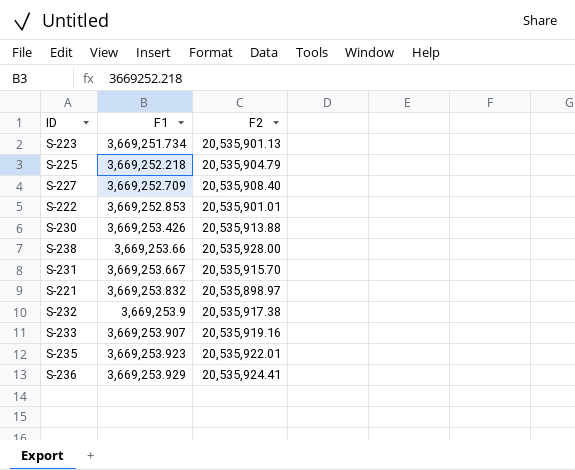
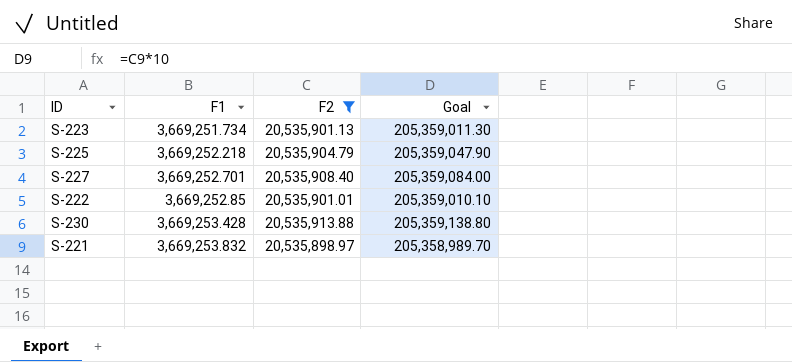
filter: none -> F2 <= 20,535,913.88
column Goal | formula: none -> [F2] * 10
S-227 | F1: 3,669,252.709 -> 3,669,252.701
S-222 | F1: 3,669,252.853 -> 3,669,252.85
S-230 | F1: 3,669,253.426 -> 3,669,253.428

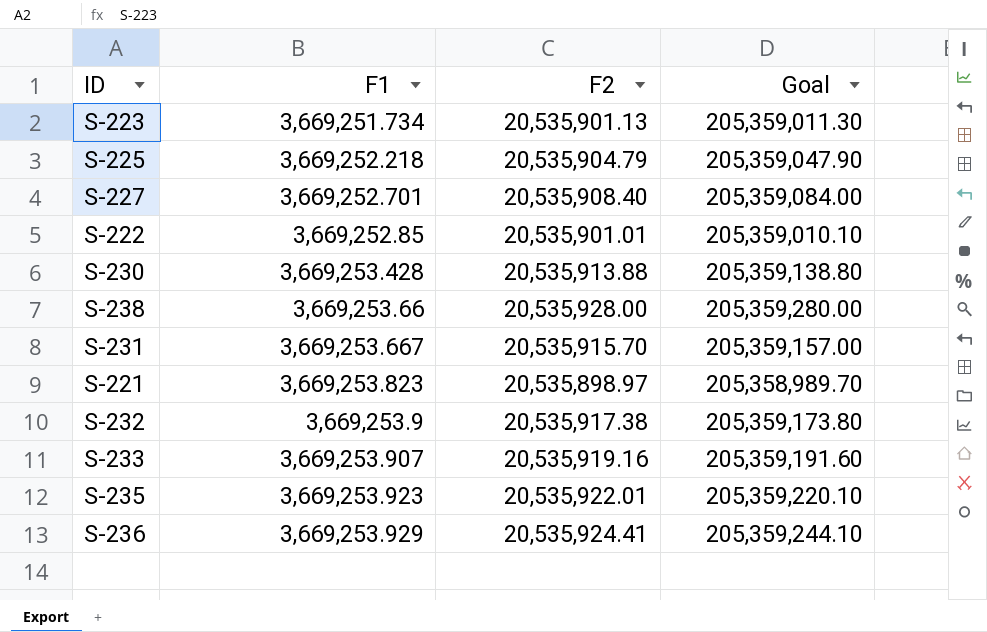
filter: F2 <= 20,535,913.88 -> none
S-221 | F1: 3,669,253.832 -> 3,669,253.823

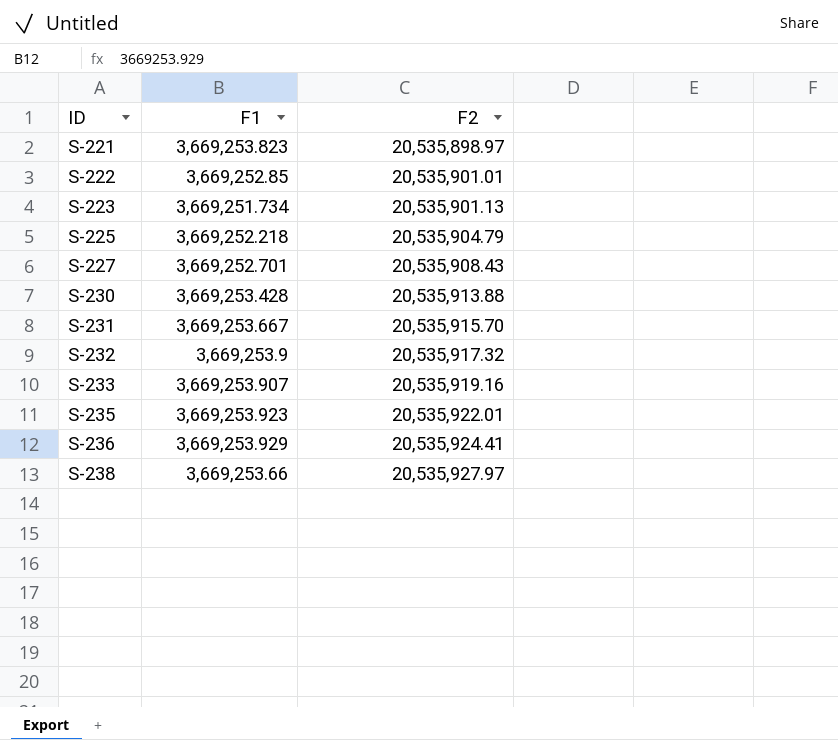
row order: F1 ascending -> ID ascending
column Goal | formula: [F2] * 10 -> none
S-227 | F2: 20,535,908.40 -> 20,535,908.43
S-232 | F2: 20,535,917.38 -> 20,535,917.32
S-238 | F2: 20,535,928.00 -> 20,535,927.97

